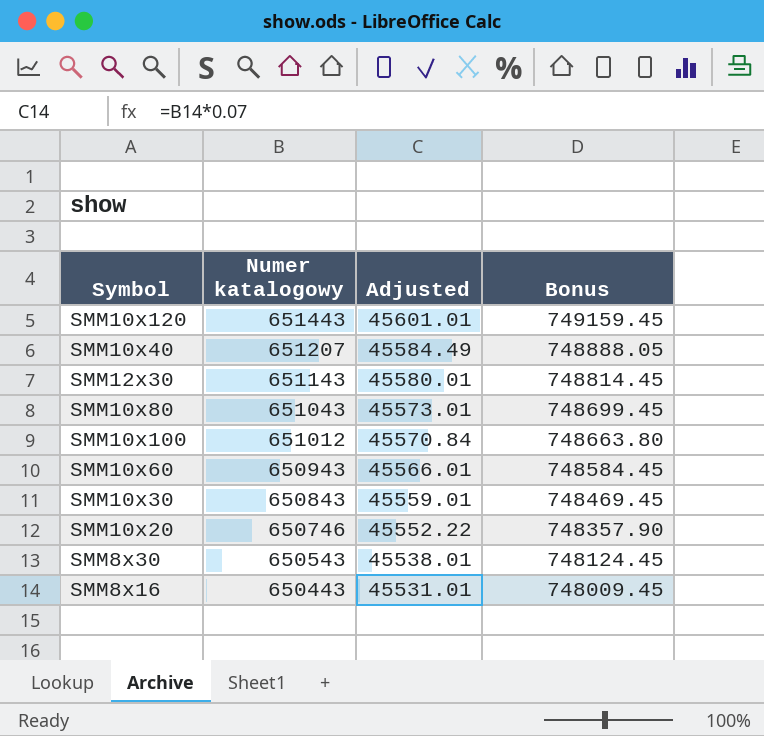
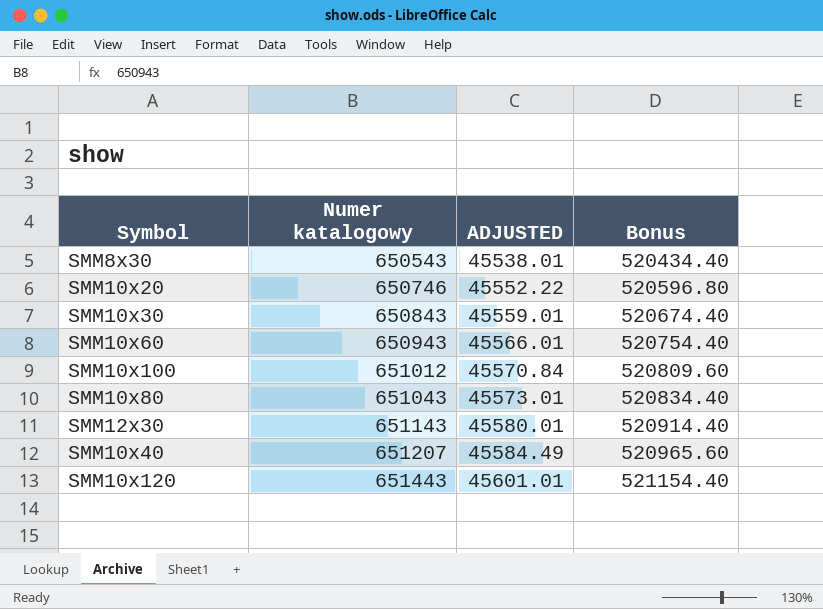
row order: Numer katalogowy descending -> Numer katalogowy ascending
column name: Adjusted -> ADJUSTED
column Bonus | formula: [Numer katalogowy] * 1.15 -> [Numer katalogowy] * 0.8
row SMM8x16: 650443 | 45531.01 | 748009.45 -> none

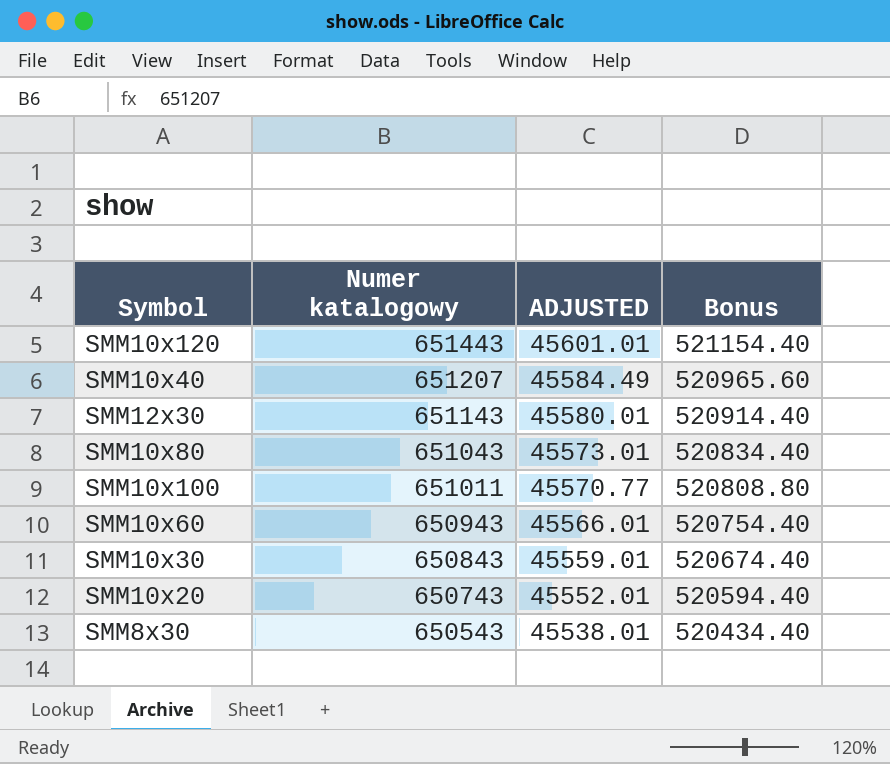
row order: Numer katalogowy ascending -> Numer katalogowy descending
SMM10x100 | Numer katalogowy: 651012 -> 651011
SMM10x100 | ADJUSTED: 45570.84 -> 45570.77
SMM10x100 | Bonus: 520809.60 -> 520808.80
SMM10x20 | Numer katalogowy: 650746 -> 650743
SMM10x20 | ADJUSTED: 45552.22 -> 45552.01
SMM10x20 | Bonus: 520596.80 -> 520594.40

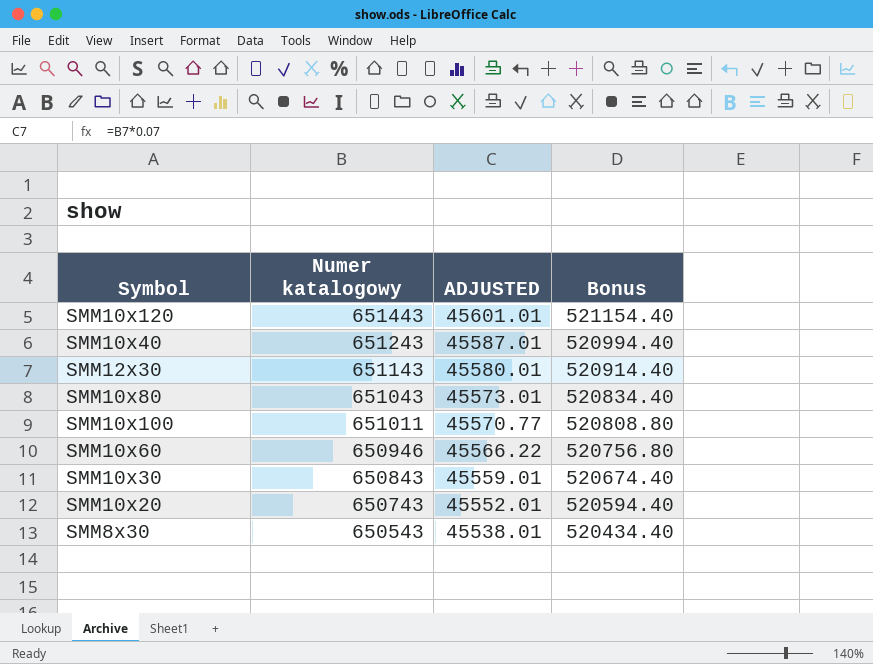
SMM10x40 | Numer katalogowy: 651207 -> 651243
SMM10x40 | ADJUSTED: 45584.49 -> 45587.01
SMM10x40 | Bonus: 520965.60 -> 520994.40
SMM10x60 | Numer katalogowy: 650943 -> 650946
SMM10x60 | ADJUSTED: 45566.01 -> 45566.22
SMM10x60 | Bonus: 520754.40 -> 520756.80

